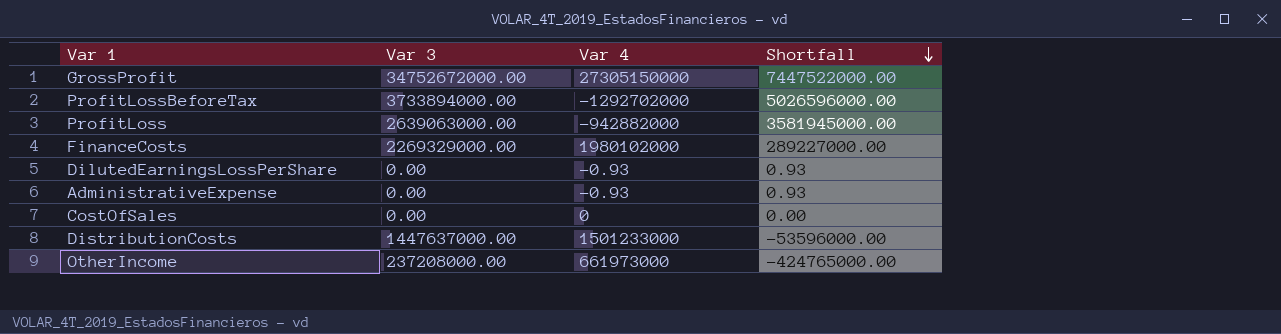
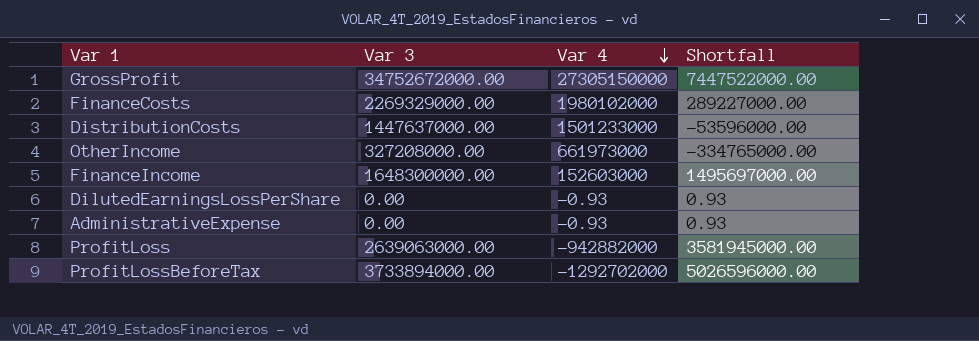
row order: Shortfall descending -> Var 4 descending
row CostOfSales: 0.00 | 0 | 0.00 -> none
OtherIncome | Var 3: 237208000.00 -> 327208000.00
OtherIncome | Shortfall: -424765000.00 -> -334765000.00
row FinanceIncome: none -> 1648300000.00 | 152603000 | 1495697000.00

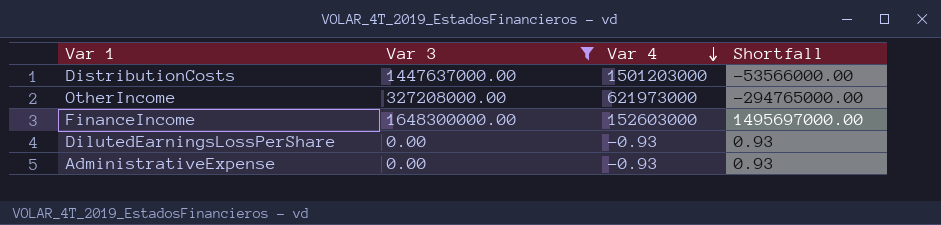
filter: none -> Var 3 <= 1648300000.00
DistributionCosts | Var 4: 1501233000 -> 1501203000
DistributionCosts | Shortfall: -53596000.00 -> -53566000.00
OtherIncome | Var 4: 661973000 -> 621973000
OtherIncome | Shortfall: -334765000.00 -> -294765000.00

